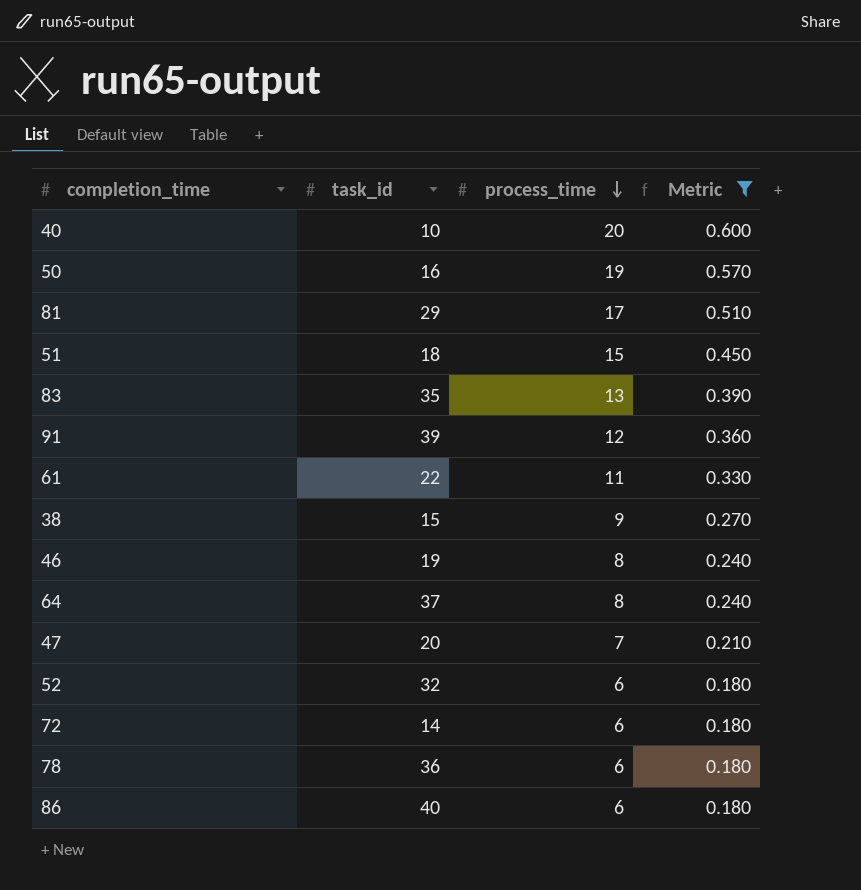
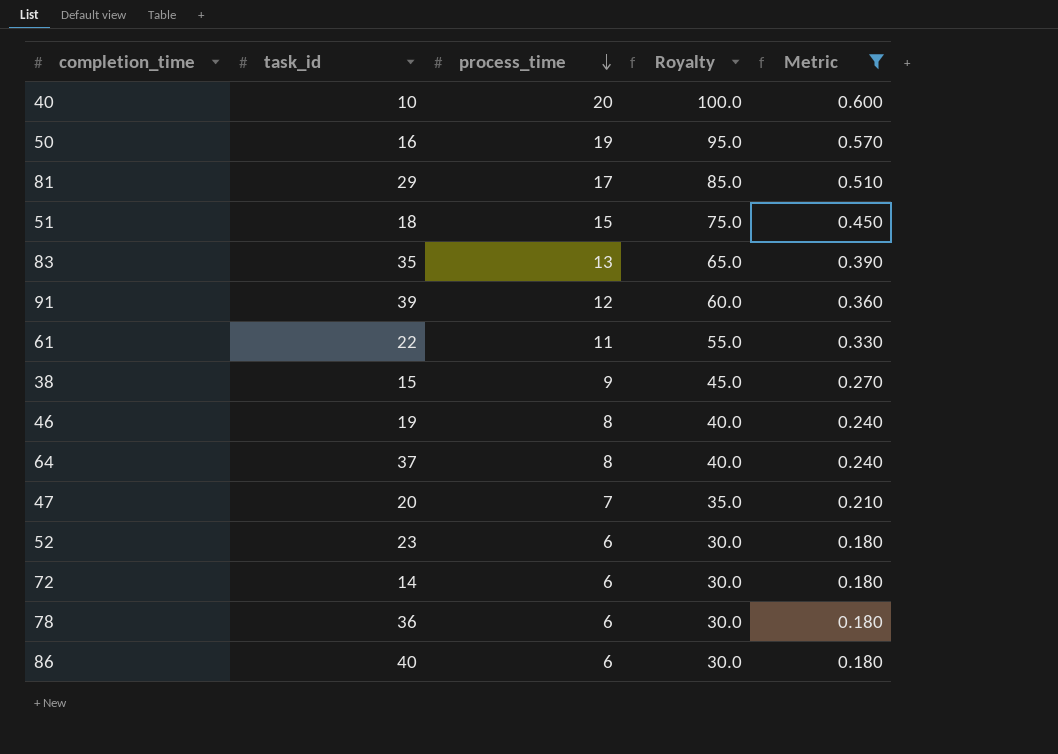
column Royalty | formula: none -> [process_time] * 5
52 | task_id: 32 -> 23

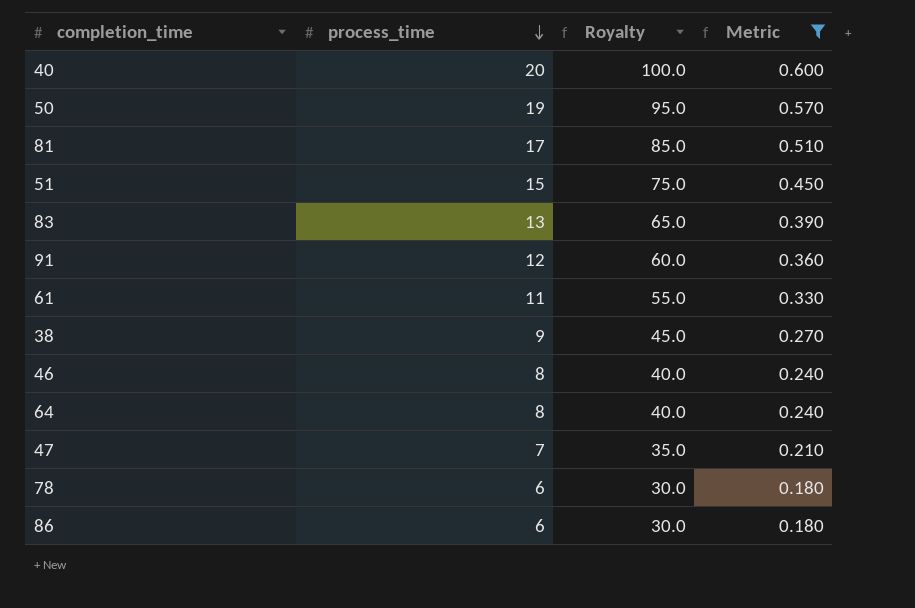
column task_id | position: 2 -> none
row 52: 23 | 6 | 30.0 | 0.180 -> none
row 72: 14 | 6 | 30.0 | 0.180 -> none

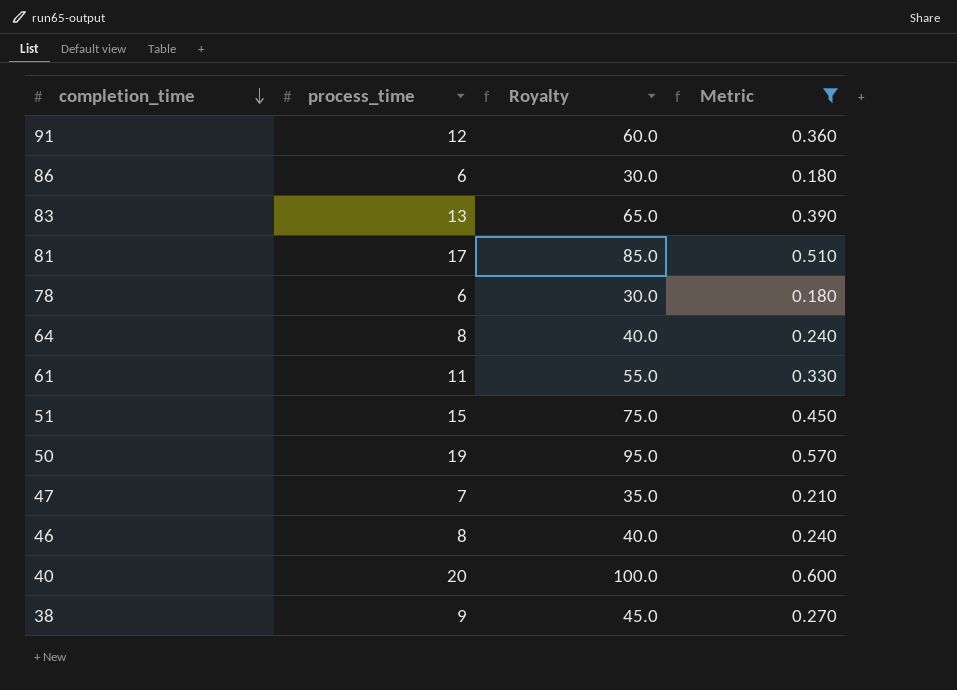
row order: process_time descending -> completion_time descending

